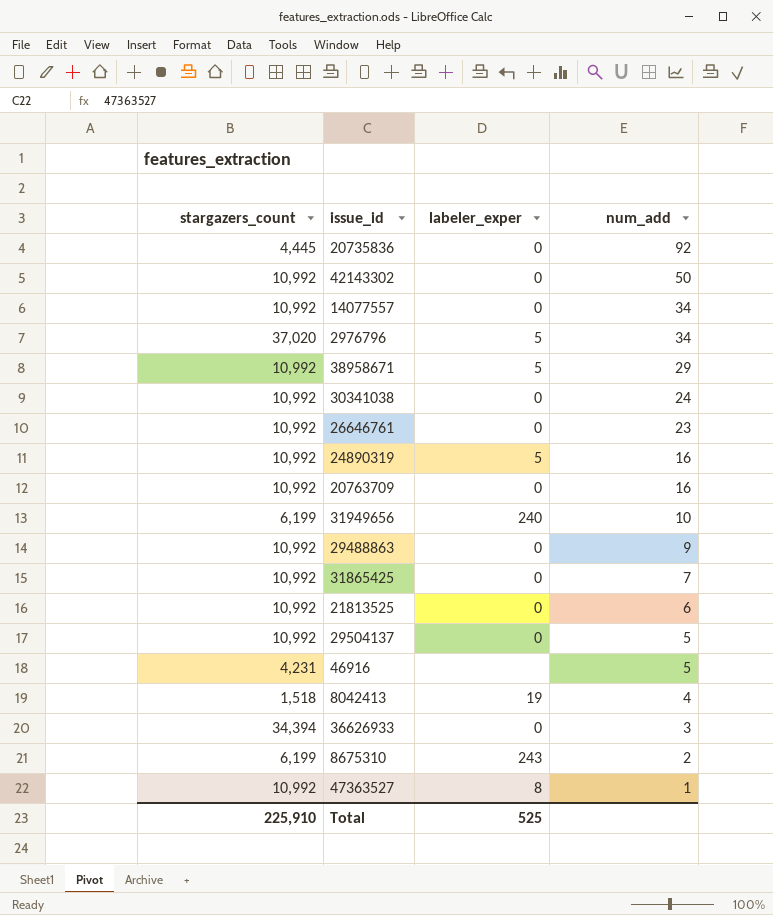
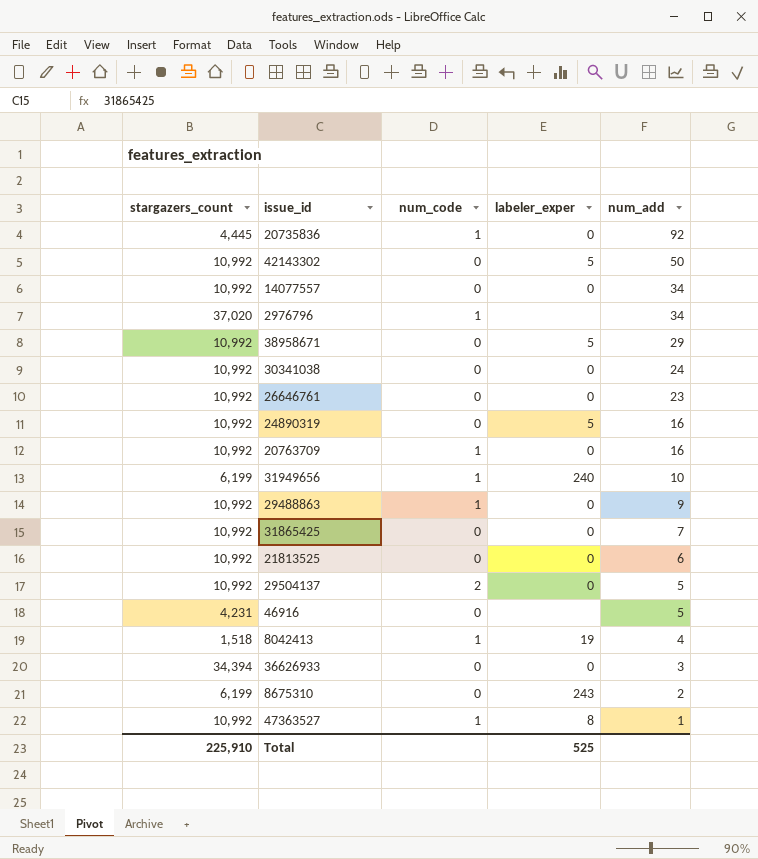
column num_code | position: none -> 3
42143302 | labeler_exper: 0 -> 5
2976796 | labeler_exper: 5 -> none

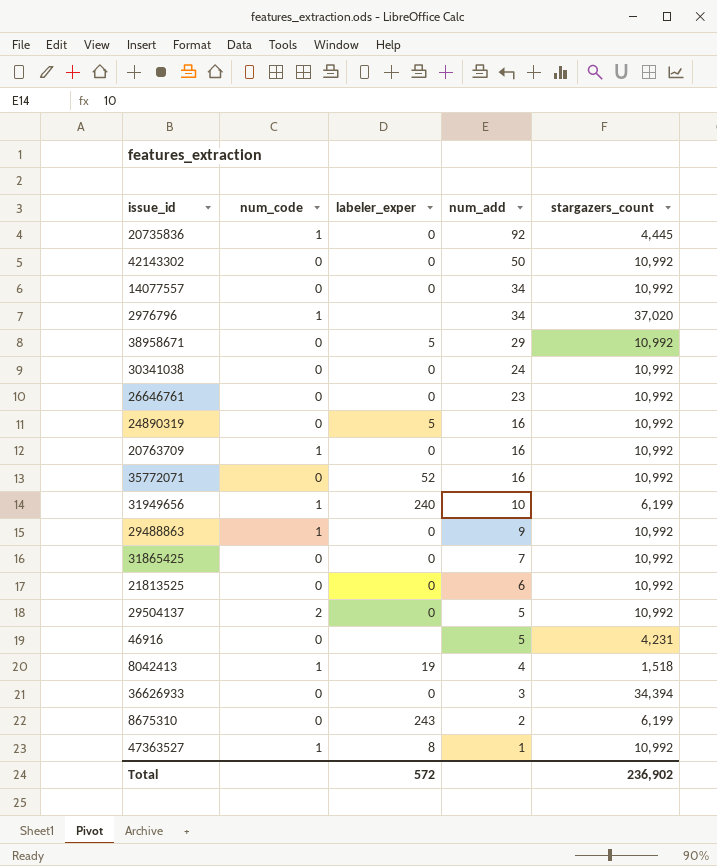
column stargazers_count | position: 1 -> 5
42143302 | labeler_exper: 5 -> 0
row 35772071: none -> 0 | 52 | 16 | 10,992
Total | labeler_exper: 525 -> 572
Total | stargazers_count: 225,910 -> 236,902

